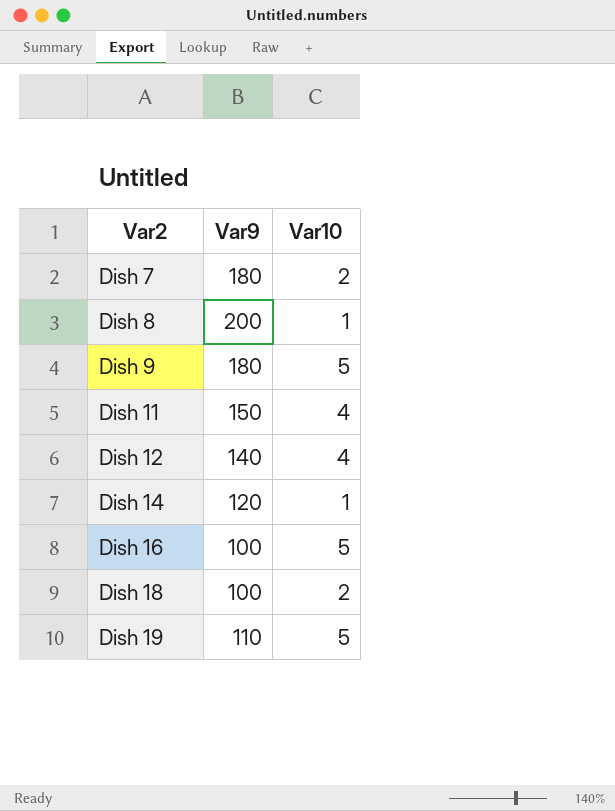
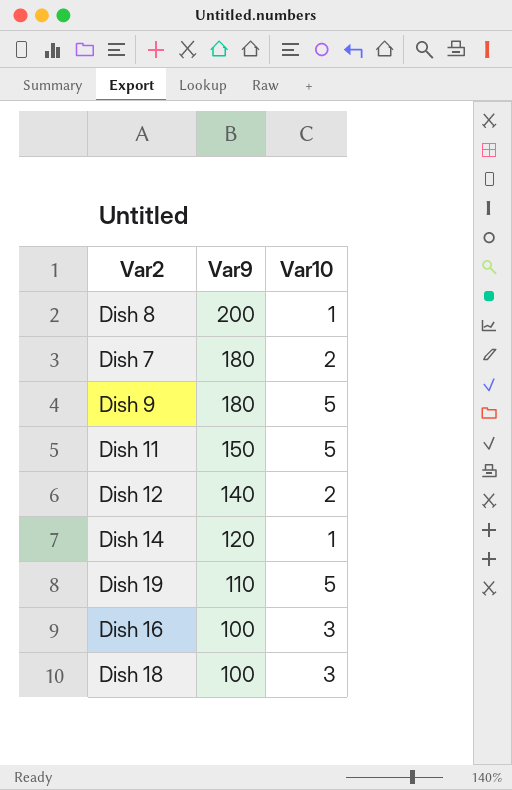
row order: Var2 ascending -> Var9 descending
Dish 11 | Var10: 4 -> 5
Dish 12 | Var10: 4 -> 2
Dish 16 | Var10: 5 -> 3
Dish 18 | Var10: 2 -> 3

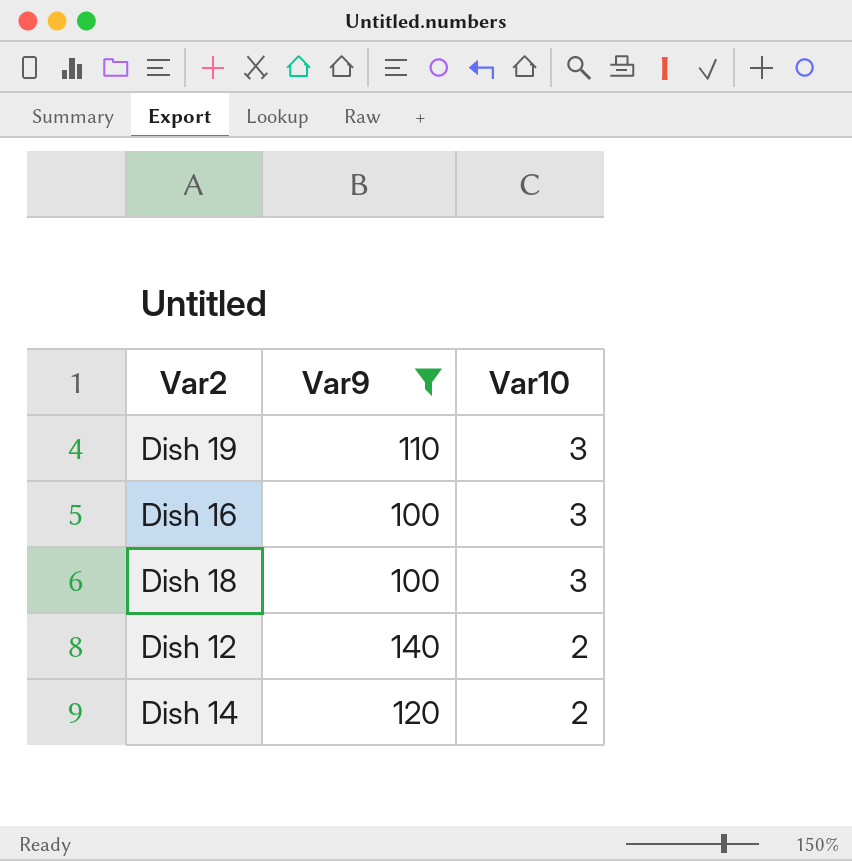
filter: none -> Var9 <= 140
row order: Var9 descending -> Var10 descending
Dish 19 | Var10: 5 -> 3
Dish 14 | Var10: 1 -> 2

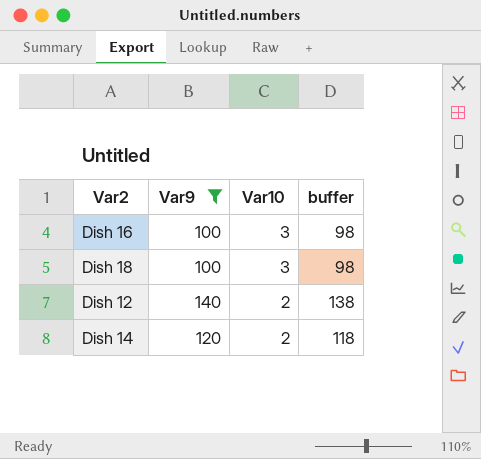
column buffer | formula: none -> [Var9] - 2
row Dish 19: 110 | 3 -> none

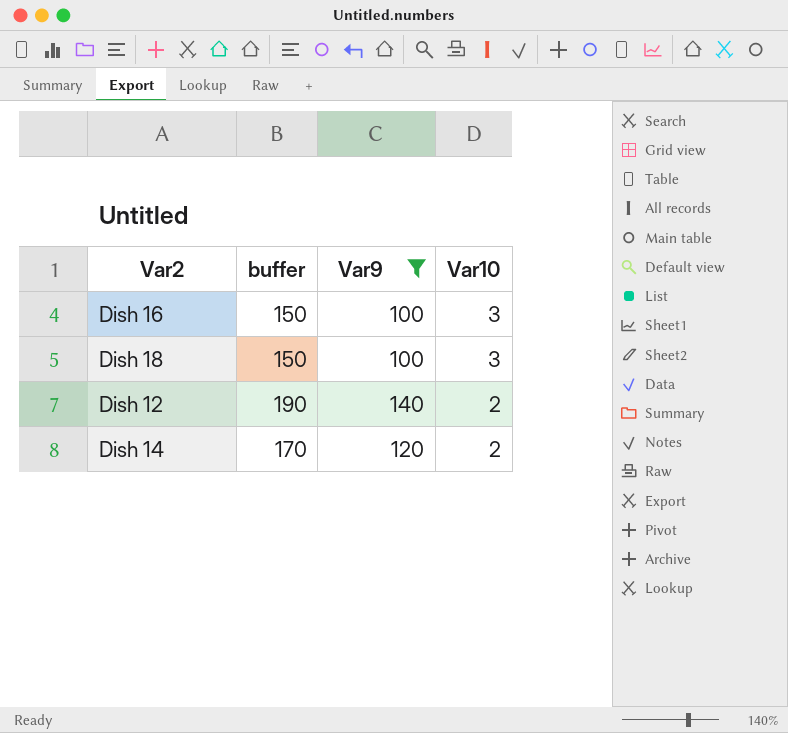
column buffer | formula: [Var9] - 2 -> [Var9] + 50
column buffer | position: 4 -> 2

